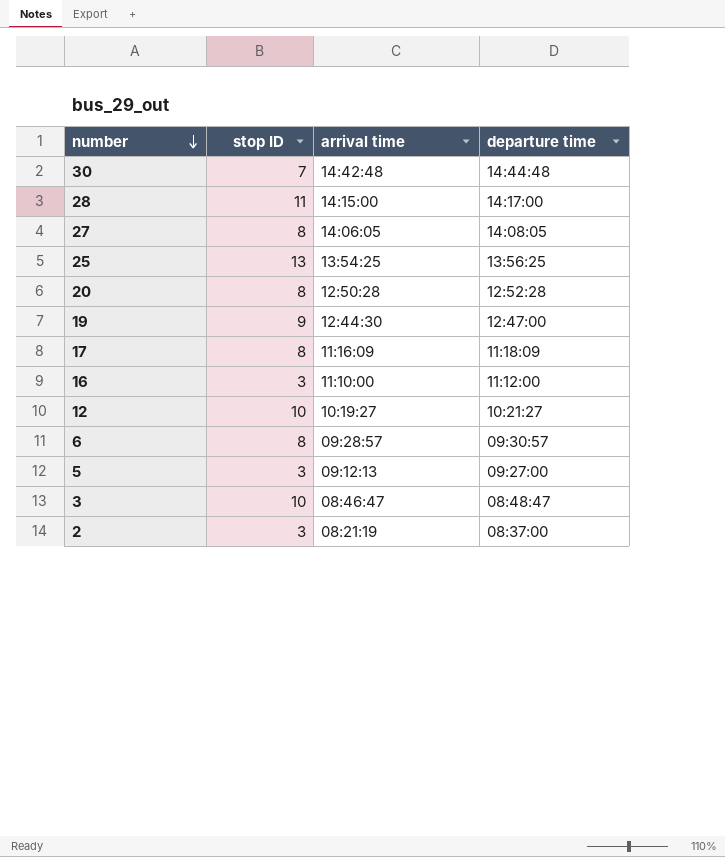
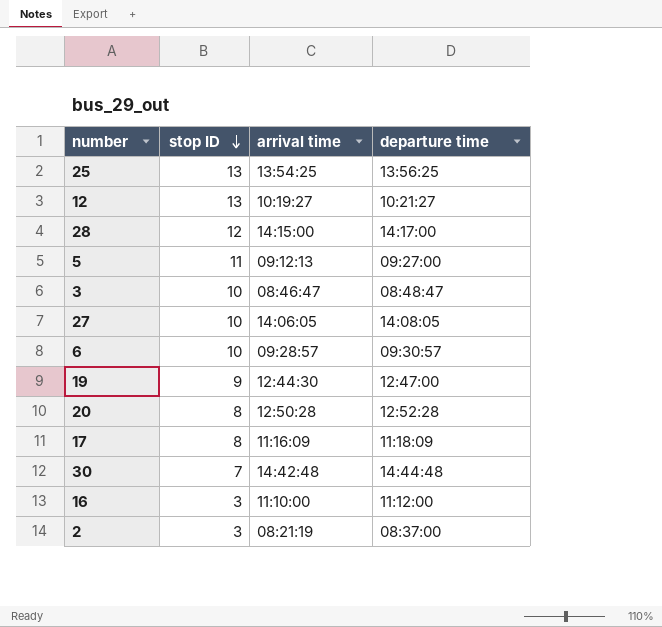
row order: number descending -> stop ID descending
12 | stop ID: 10 -> 13
28 | stop ID: 11 -> 12
5 | stop ID: 3 -> 11
27 | stop ID: 8 -> 10
6 | stop ID: 8 -> 10

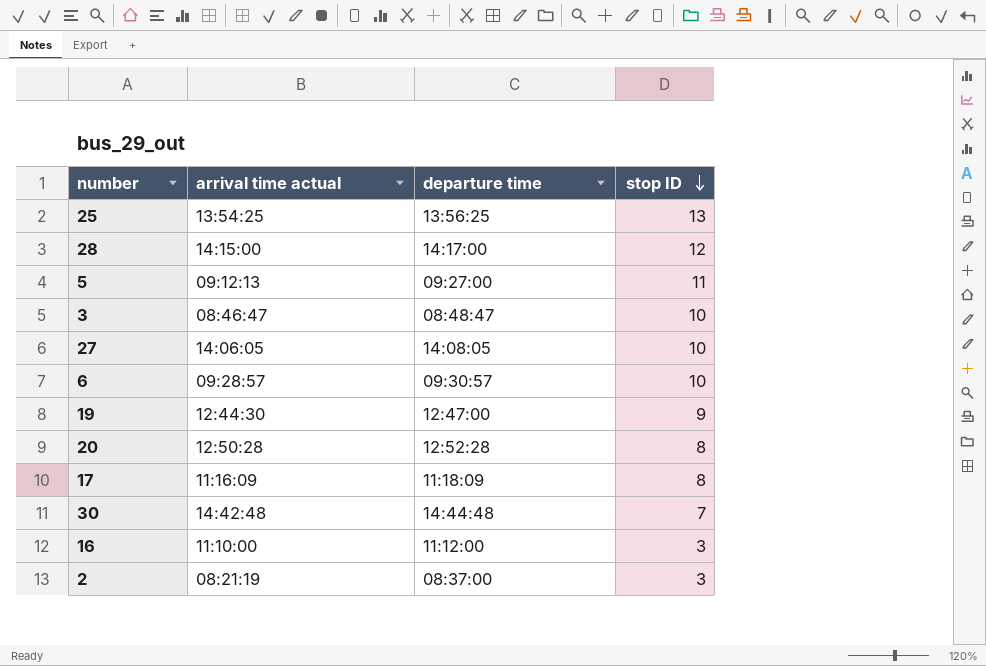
column name: arrival time -> arrival time actual
column stop ID | position: 2 -> 4
row 12: 13 | 10:19:27 | 10:21:27 -> none

